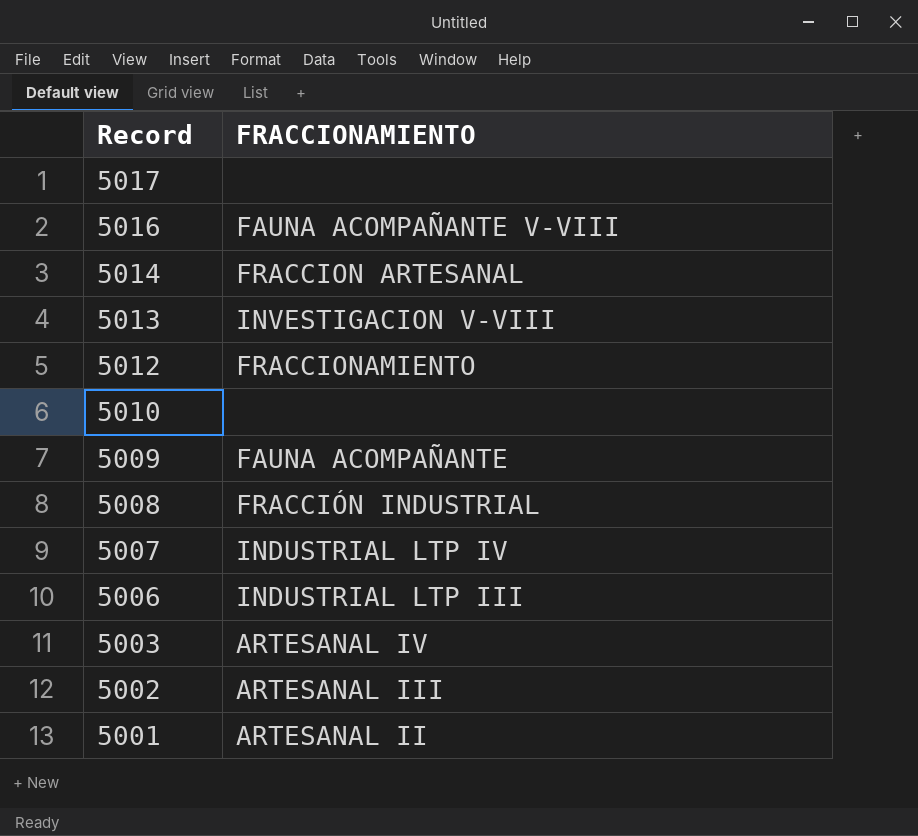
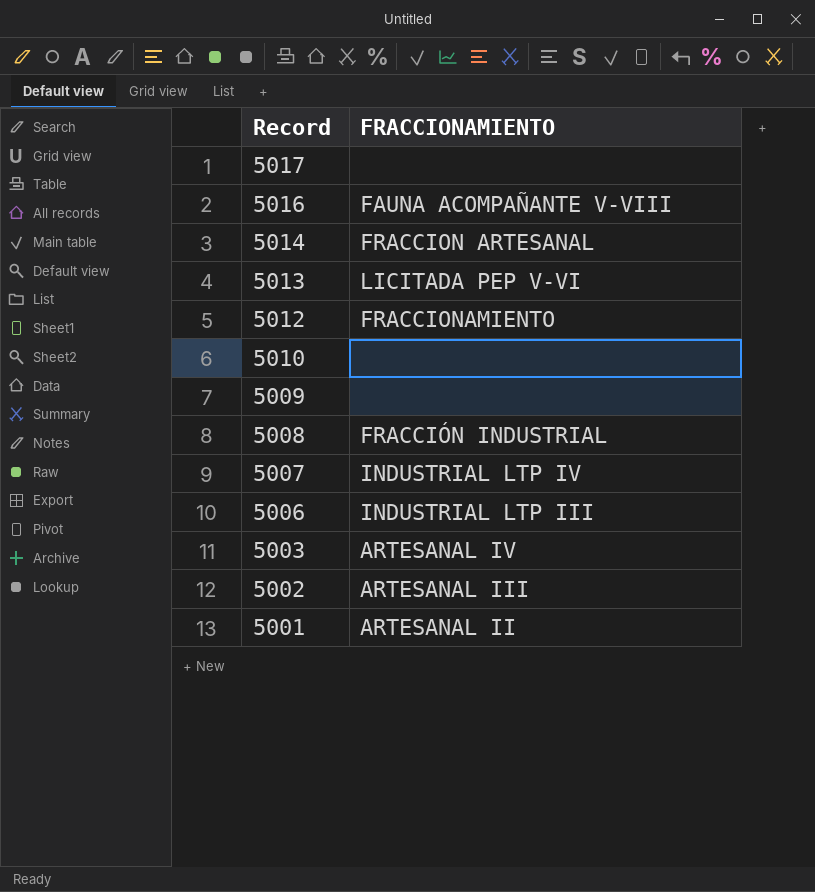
5013 | FRACCIONAMIENTO: INVESTIGACION V-VIII -> LICITADA PEP V-VI
5009 | FRACCIONAMIENTO: FAUNA ACOMPAÑANTE -> none

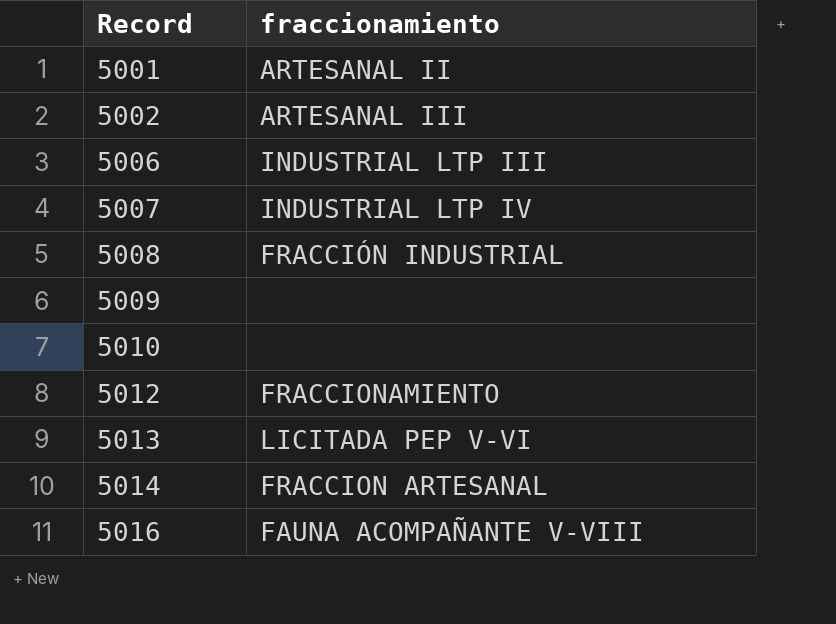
row order: Record descending -> Record ascending
column name: FRACCIONAMIENTO -> fraccionamiento
row 5017: none -> none
row 5003: ARTESANAL IV -> none

